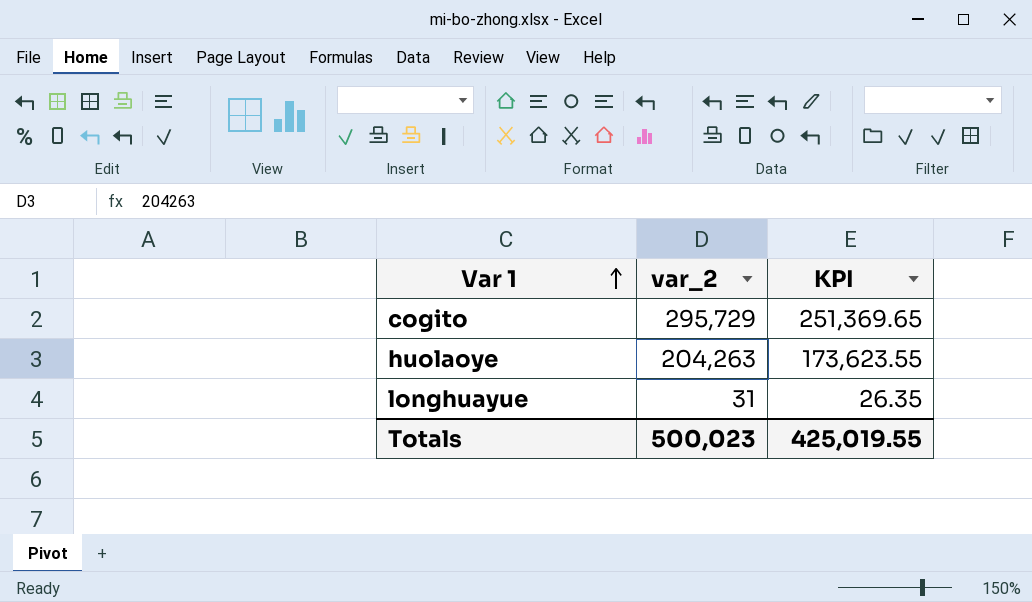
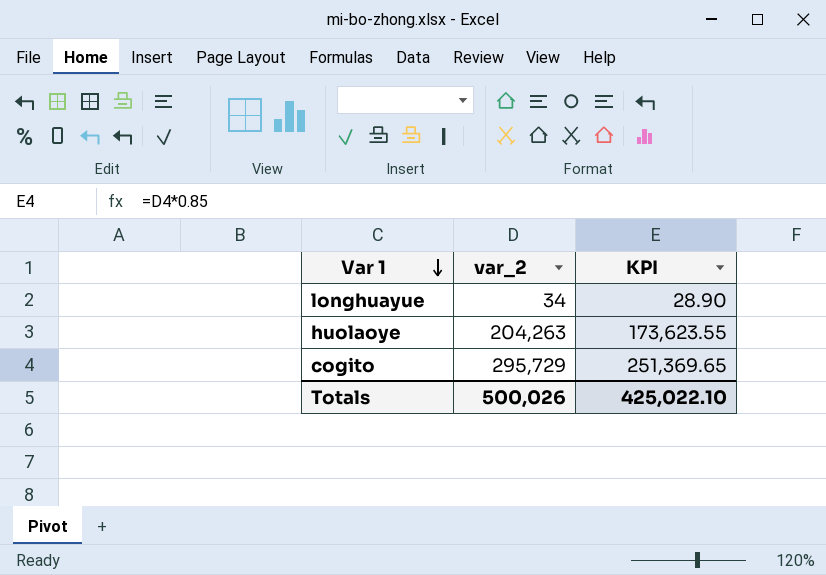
row order: Var 1 ascending -> Var 1 descending
longhuayue | var_2: 31 -> 34
longhuayue | KPI: 26.35 -> 28.90
Totals | var_2: 500,023 -> 500,026
Totals | KPI: 425,019.55 -> 425,022.10

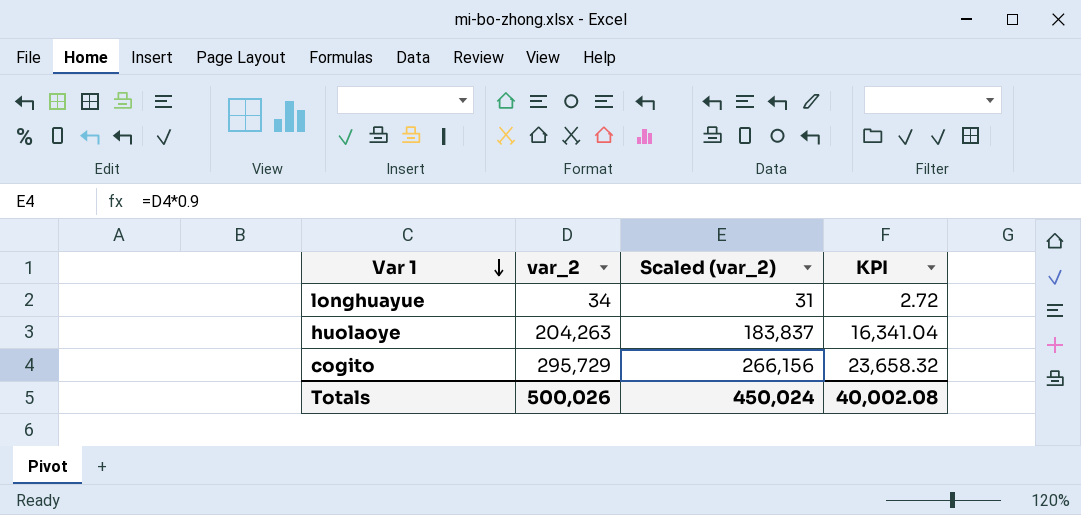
column Scaled (var_2) | formula: none -> [var_2] * 0.9
column KPI | formula: [var_2] * 0.85 -> [var_2] * 0.08
Totals | KPI: 425,022.10 -> 40,002.08

